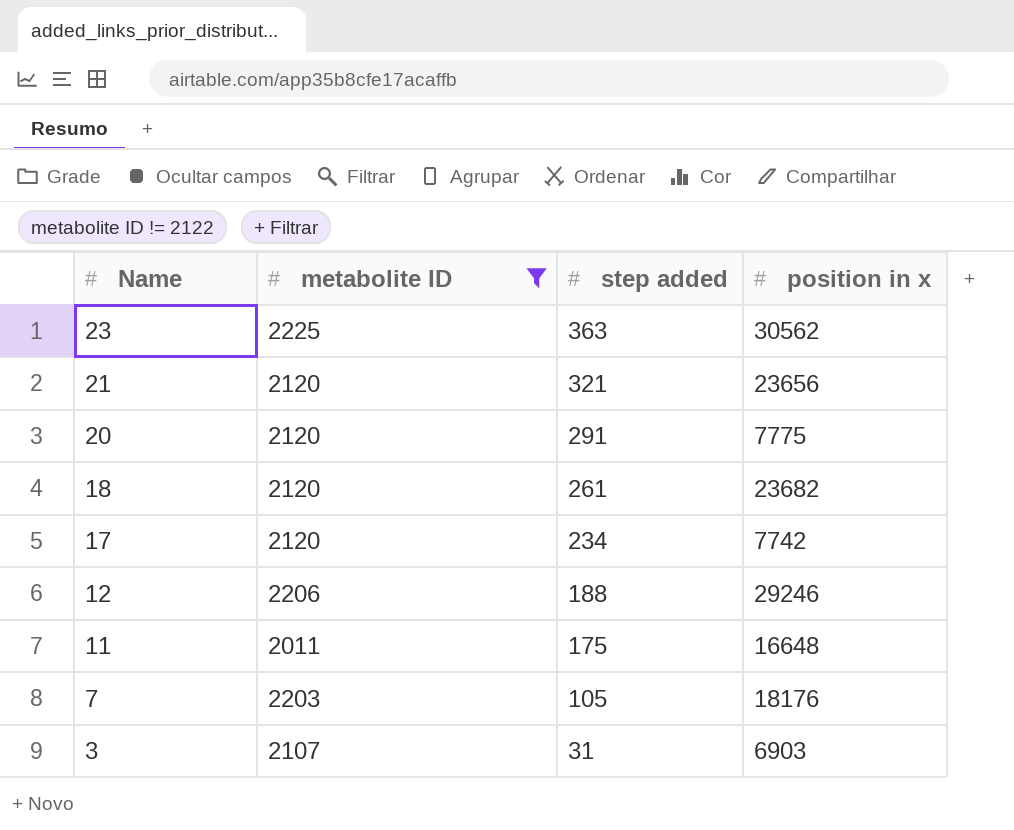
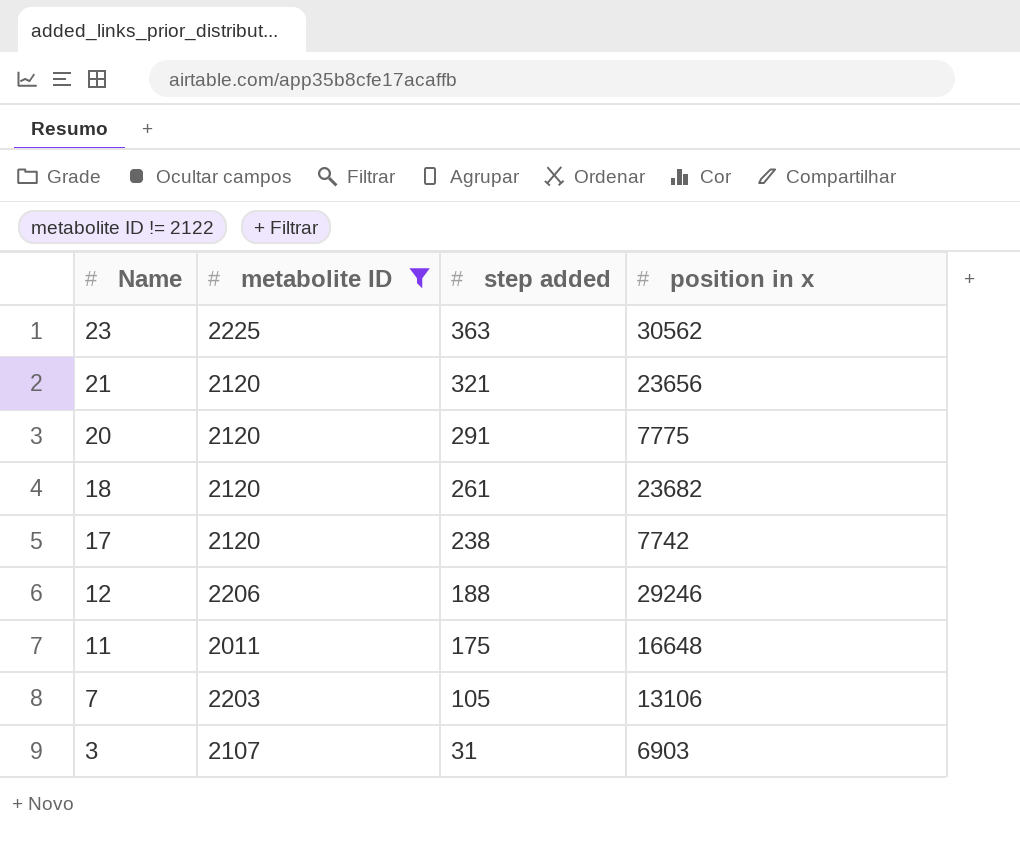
17 | step added: 234 -> 238
7 | position in x: 18176 -> 13106

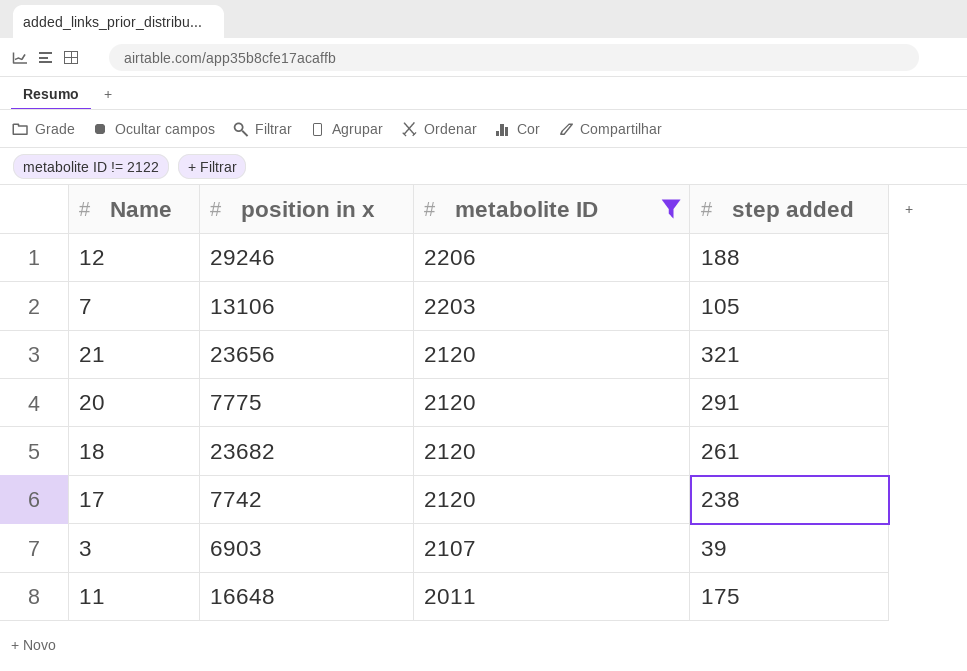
row order: Name descending -> metabolite ID descending
column position in x | position: 4 -> 2
row 23: 2225 | 363 | 30562 -> none
3 | step added: 31 -> 39

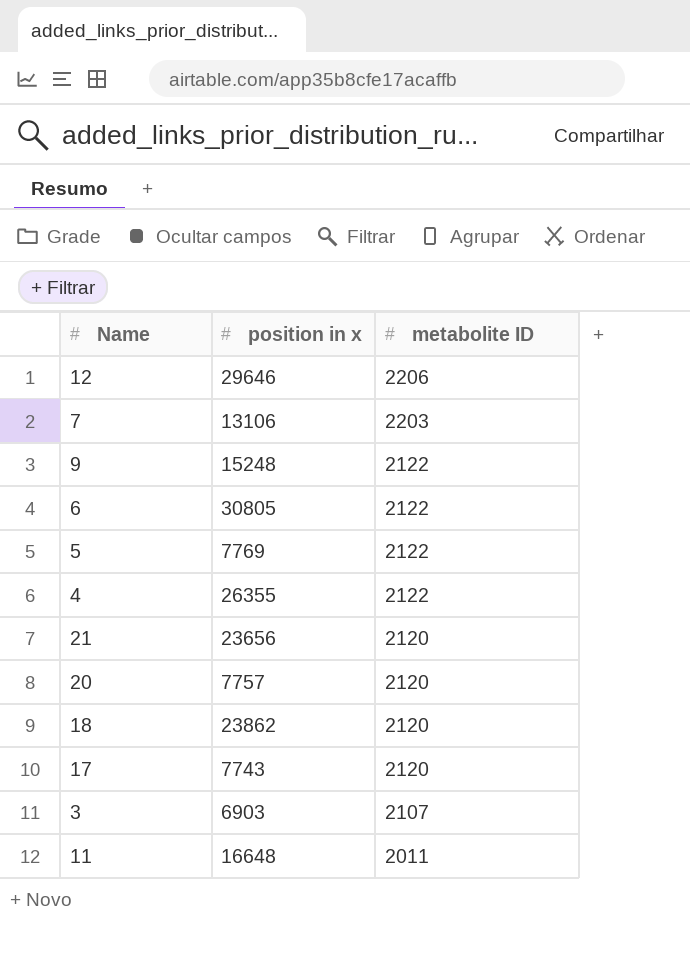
filter: metabolite ID != 2122 -> none
column step added | position: 4 -> none
12 | position in x: 29246 -> 29646
20 | position in x: 7775 -> 7757
18 | position in x: 23682 -> 23862
17 | position in x: 7742 -> 7743

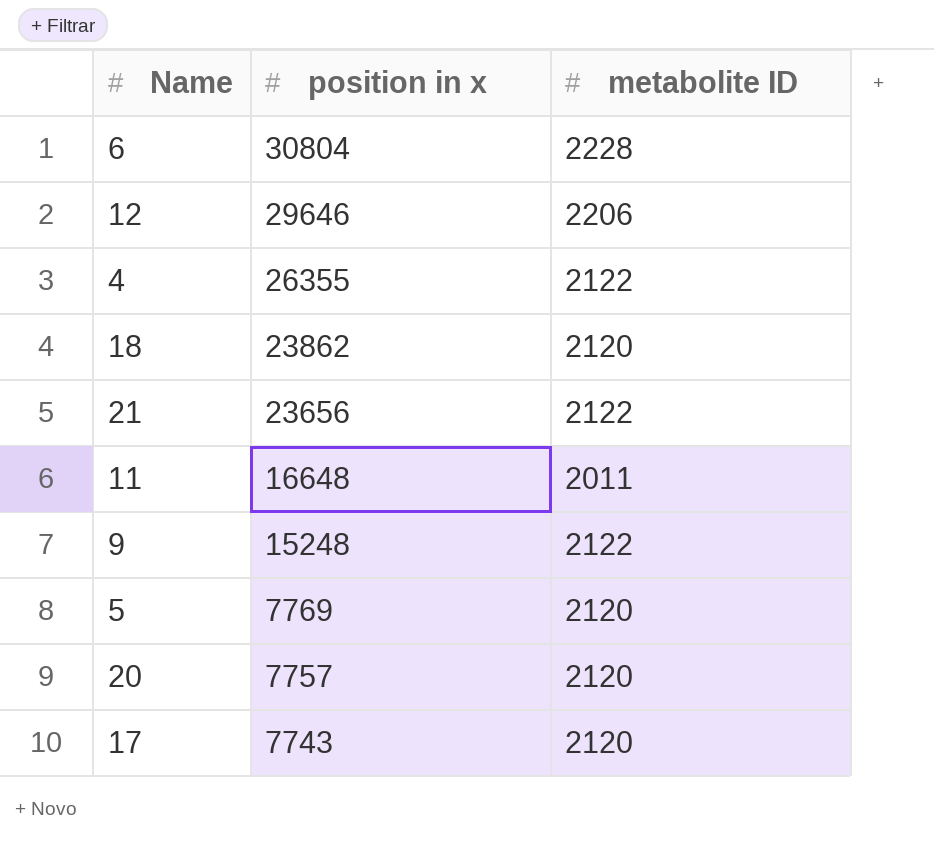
row order: metabolite ID descending -> position in x descending
row 7: 13106 | 2203 -> none
row 3: 6903 | 2107 -> none
6 | position in x: 30805 -> 30804
6 | metabolite ID: 2122 -> 2228
21 | metabolite ID: 2120 -> 2122
5 | metabolite ID: 2122 -> 2120

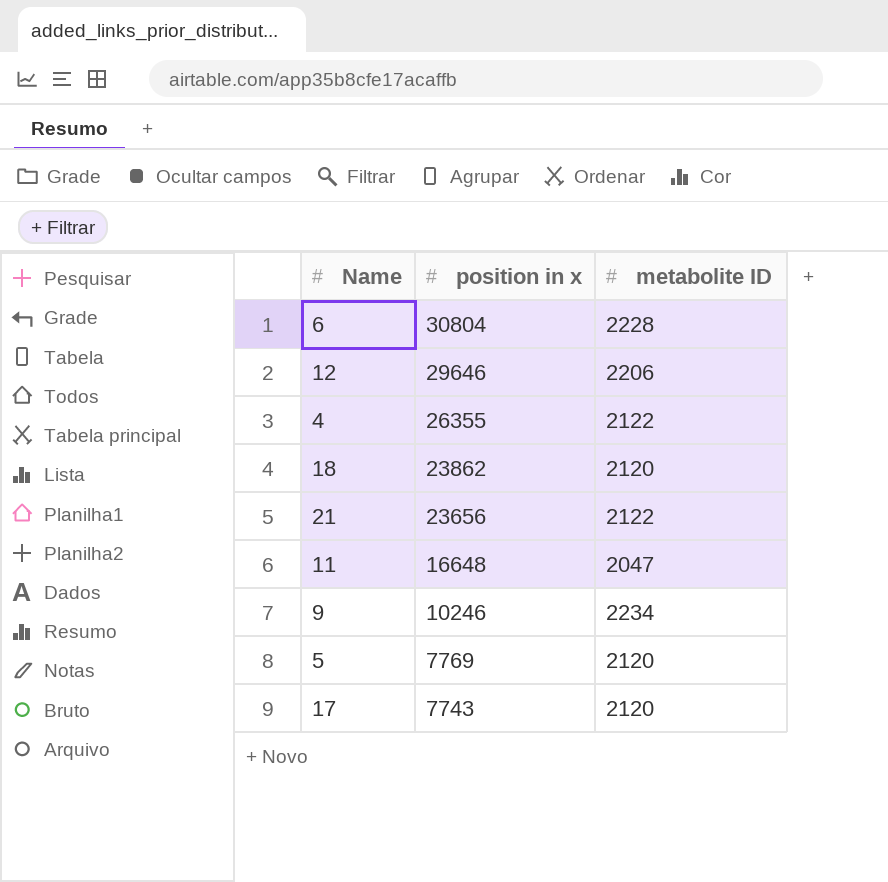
row 20: 7757 | 2120 -> none
11 | metabolite ID: 2011 -> 2047
9 | position in x: 15248 -> 10246
9 | metabolite ID: 2122 -> 2234

